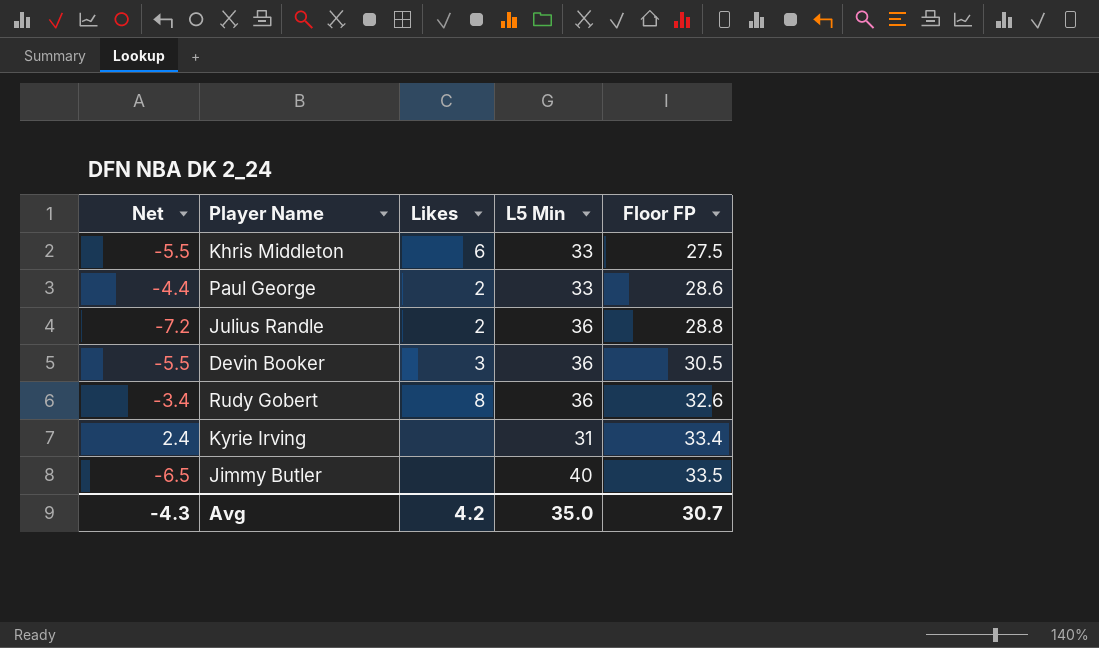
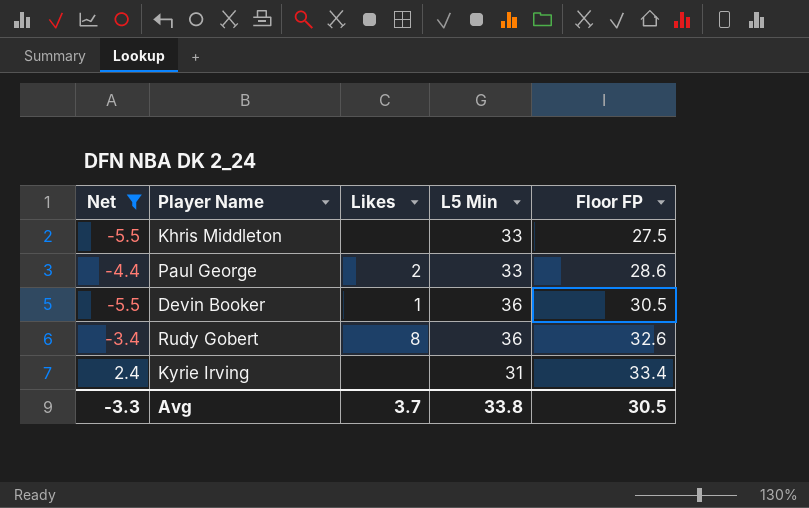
filter: none -> Net >= -5.5
Khris Middleton | Likes: 6 -> none
Devin Booker | Likes: 3 -> 1
Avg | Net: -4.3 -> -3.3
Avg | Likes: 4.2 -> 3.7
Avg | L5 Min: 35.0 -> 33.8
Avg | Floor FP: 30.7 -> 30.5

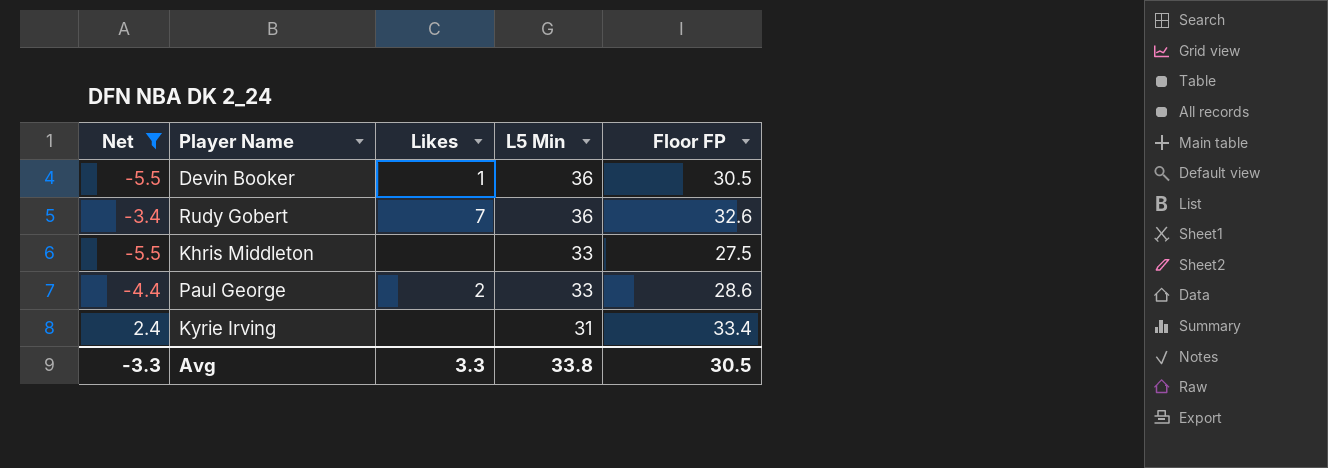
row order: Floor FP ascending -> L5 Min descending
Rudy Gobert | Likes: 8 -> 7
Avg | Likes: 3.7 -> 3.3

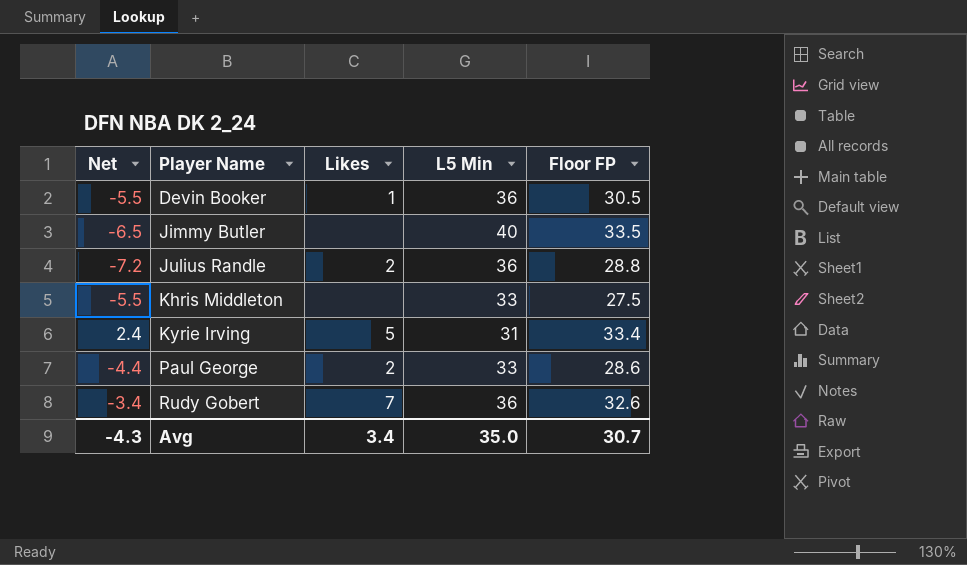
filter: Net >= -5.5 -> none
row order: L5 Min descending -> Player Name ascending
Kyrie Irving | Likes: none -> 5
Avg | Net: -3.3 -> -4.3
Avg | Likes: 3.3 -> 3.4
Avg | L5 Min: 33.8 -> 35.0
Avg | Floor FP: 30.5 -> 30.7

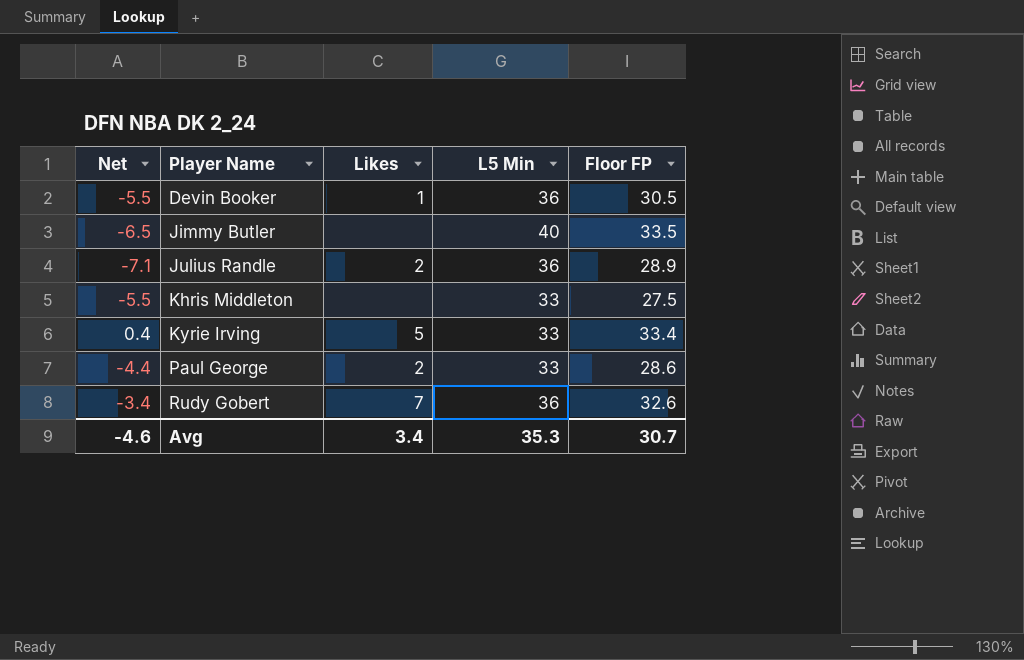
Julius Randle | Net: -7.2 -> -7.1
Julius Randle | Floor FP: 28.8 -> 28.9
Kyrie Irving | Net: 2.4 -> 0.4
Kyrie Irving | L5 Min: 31 -> 33
Avg | Net: -4.3 -> -4.6
Avg | L5 Min: 35.0 -> 35.3

